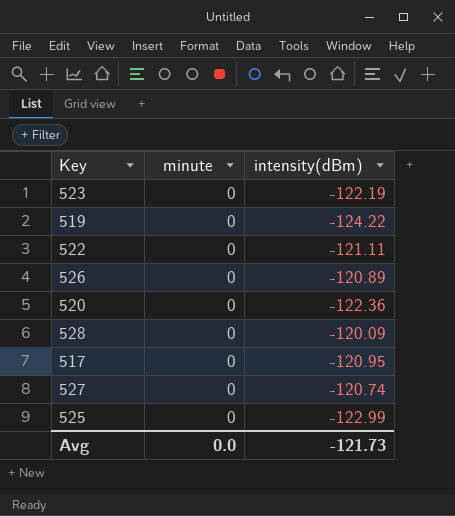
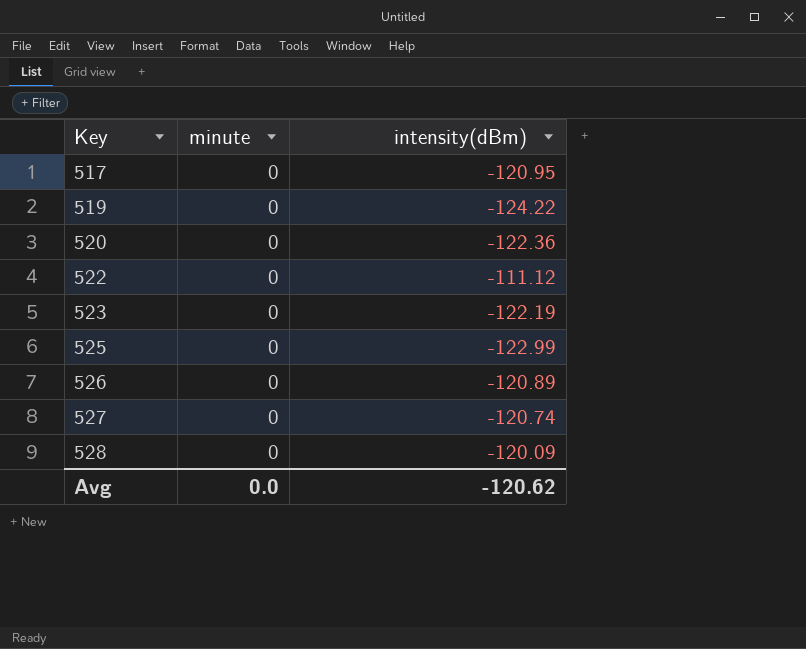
row order: none -> Key ascending
522 | intensity(dBm): -121.11 -> -111.12
Avg | intensity(dBm): -121.73 -> -120.62

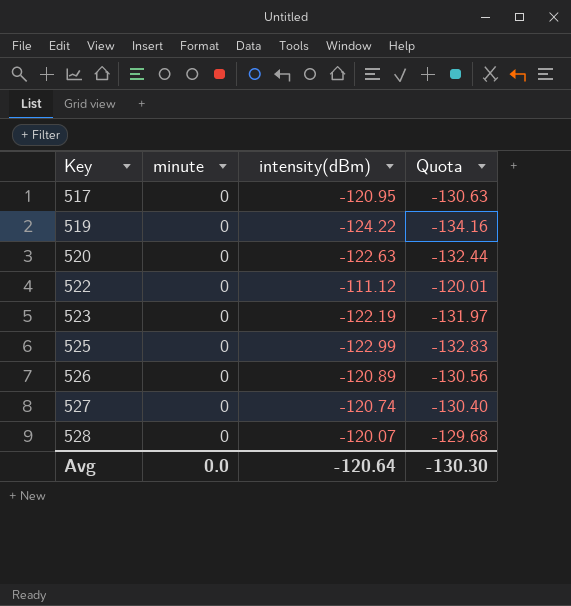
column Quota | formula: none -> [intensity(dBm)] * 1.08
520 | intensity(dBm): -122.36 -> -122.63
528 | intensity(dBm): -120.09 -> -120.07
Avg | intensity(dBm): -120.62 -> -120.64

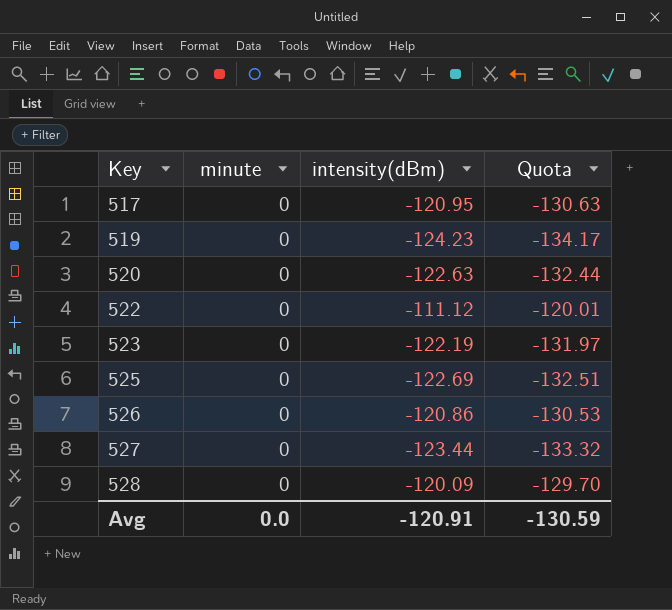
519 | intensity(dBm): -124.22 -> -124.23
519 | Quota: -134.16 -> -134.17
525 | intensity(dBm): -122.99 -> -122.69
525 | Quota: -132.83 -> -132.51
526 | intensity(dBm): -120.89 -> -120.86
526 | Quota: -130.56 -> -130.53
527 | intensity(dBm): -120.74 -> -123.44
527 | Quota: -130.40 -> -133.32
528 | intensity(dBm): -120.07 -> -120.09
528 | Quota: -129.68 -> -129.70
Avg | intensity(dBm): -120.64 -> -120.91
Avg | Quota: -130.30 -> -130.59

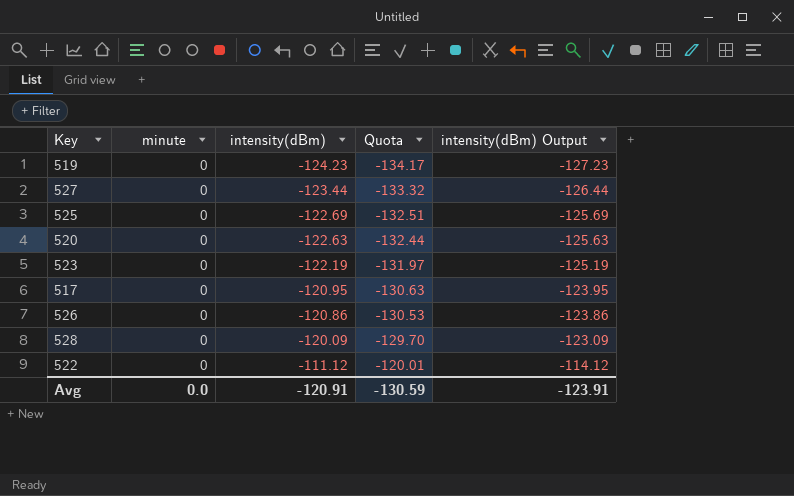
row order: Key ascending -> intensity(dBm) ascending
column intensity(dBm) Output | formula: none -> [intensity(dBm)] - 3

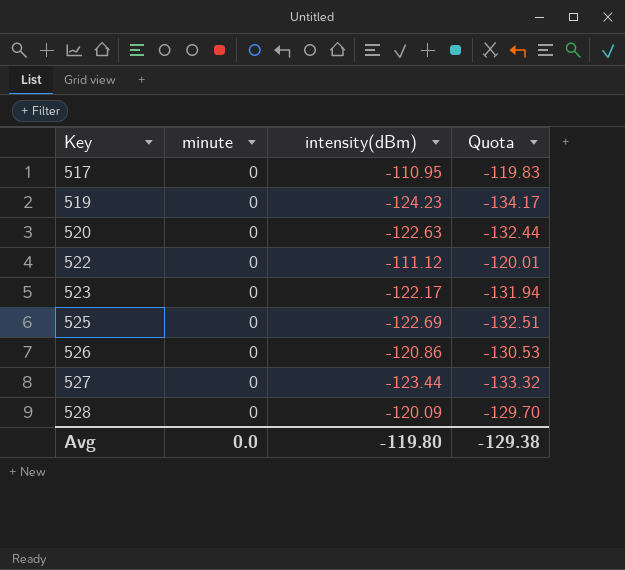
row order: intensity(dBm) ascending -> Key ascending
column intensity(dBm) Output | formula: [intensity(dBm)] - 3 -> none
517 | intensity(dBm): -120.95 -> -110.95
517 | Quota: -130.63 -> -119.83
523 | intensity(dBm): -122.19 -> -122.17
523 | Quota: -131.97 -> -131.94
Avg | intensity(dBm): -120.91 -> -119.80
Avg | Quota: -130.59 -> -129.38

